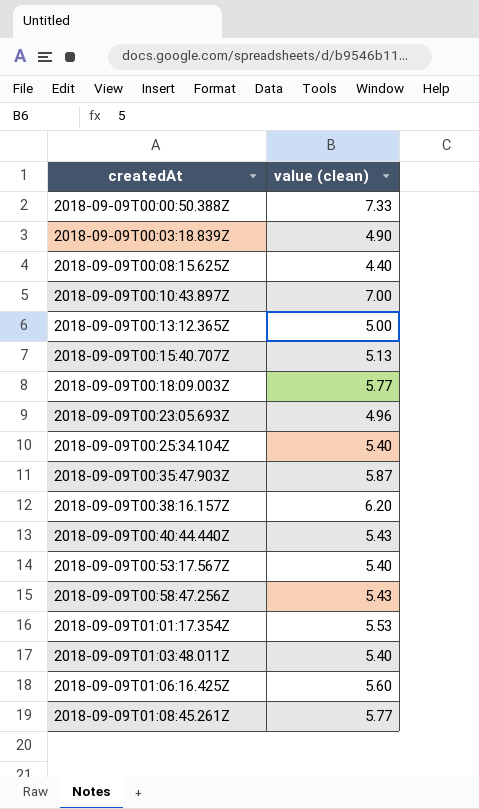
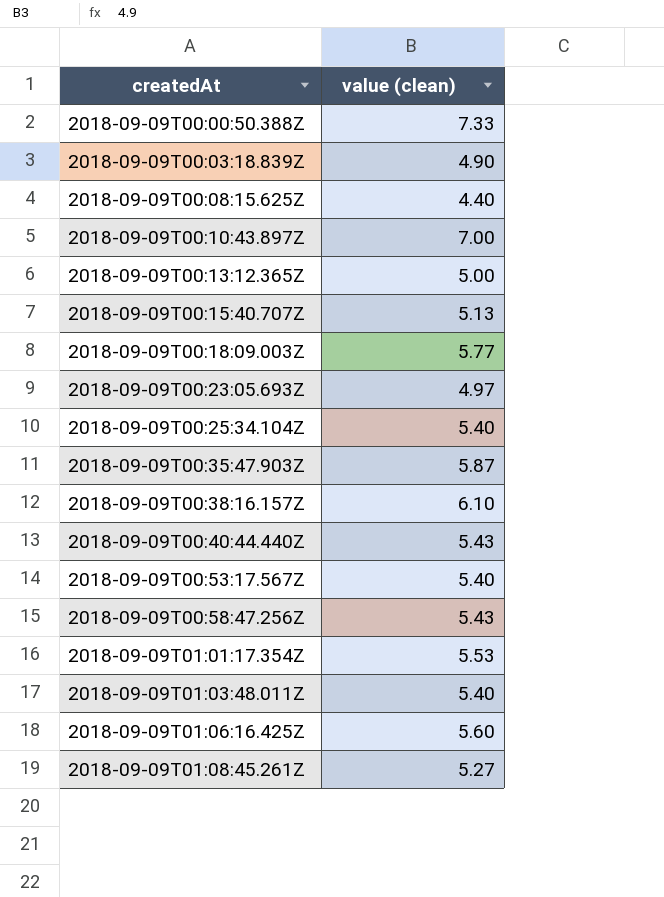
2018-09-09T00:23:05.693Z | value (clean): 4.96 -> 4.97
2018-09-09T00:38:16.157Z | value (clean): 6.20 -> 6.10
2018-09-09T01:08:45.261Z | value (clean): 5.77 -> 5.27

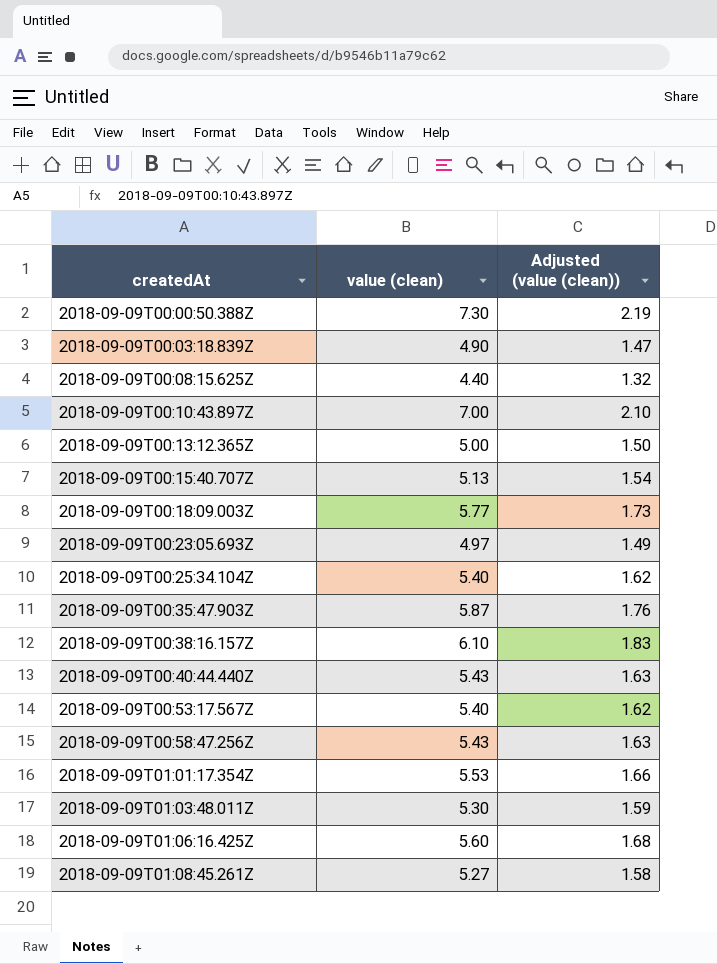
column Adjusted (value (clean)) | formula: none -> [value (clean)] * 0.3
2018-09-09T00:00:50.388Z | value (clean): 7.33 -> 7.30
2018-09-09T01:03:48.011Z | value (clean): 5.40 -> 5.30

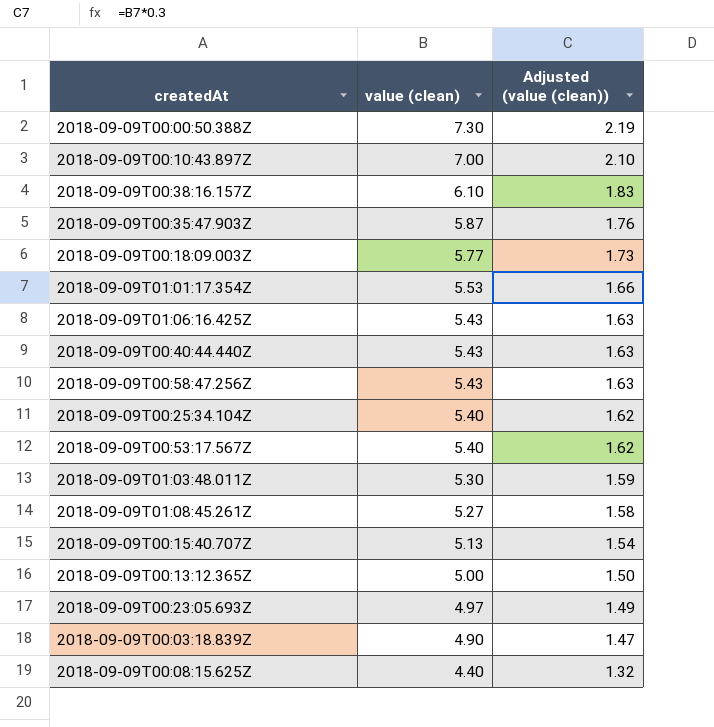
row order: createdAt ascending -> value (clean) descending
2018-09-09T01:06:16.425Z | value (clean): 5.60 -> 5.43
2018-09-09T01:06:16.425Z | Adjusted (value (clean)): 1.68 -> 1.63

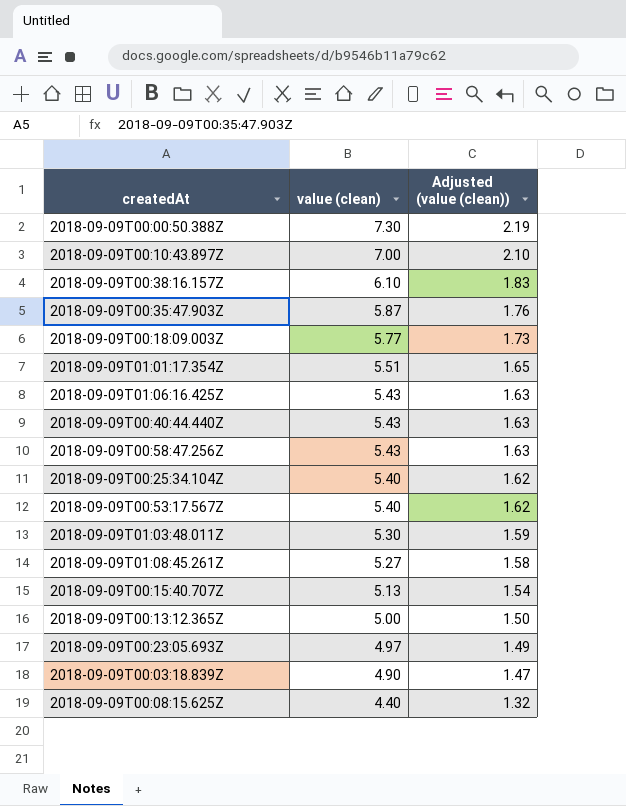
2018-09-09T01:01:17.354Z | value (clean): 5.53 -> 5.51
2018-09-09T01:01:17.354Z | Adjusted (value (clean)): 1.66 -> 1.65

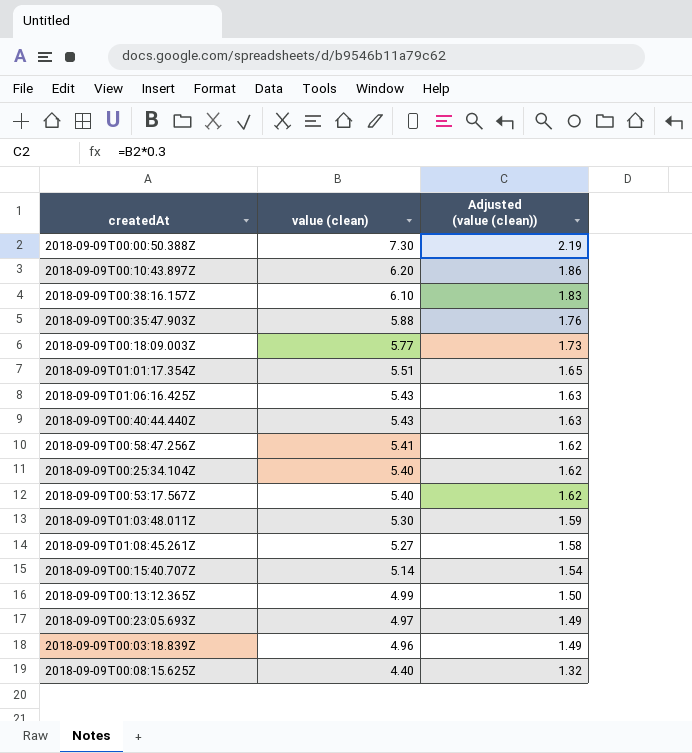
2018-09-09T00:10:43.897Z | value (clean): 7.00 -> 6.20
2018-09-09T00:10:43.897Z | Adjusted (value (clean)): 2.10 -> 1.86
2018-09-09T00:35:47.903Z | value (clean): 5.87 -> 5.88
2018-09-09T00:58:47.256Z | value (clean): 5.43 -> 5.41
2018-09-09T00:58:47.256Z | Adjusted (value (clean)): 1.63 -> 1.62
2018-09-09T00:15:40.707Z | value (clean): 5.13 -> 5.14
2018-09-09T00:13:12.365Z | value (clean): 5.00 -> 4.99
2018-09-09T00:03:18.839Z | value (clean): 4.90 -> 4.96
2018-09-09T00:03:18.839Z | Adjusted (value (clean)): 1.47 -> 1.49

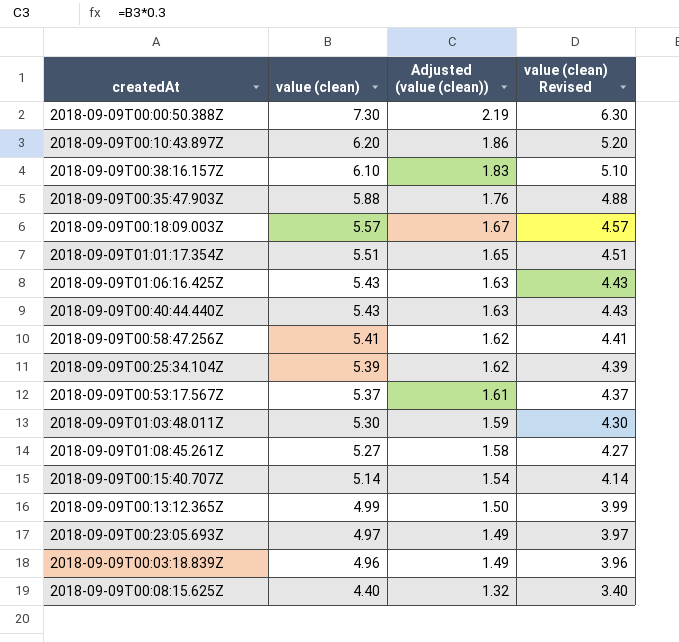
column value (clean) Revised | formula: none -> [value (clean)] - 1
2018-09-09T00:18:09.003Z | value (clean): 5.77 -> 5.57
2018-09-09T00:18:09.003Z | Adjusted (value (clean)): 1.73 -> 1.67
2018-09-09T00:25:34.104Z | value (clean): 5.40 -> 5.39
2018-09-09T00:53:17.567Z | value (clean): 5.40 -> 5.37
2018-09-09T00:53:17.567Z | Adjusted (value (clean)): 1.62 -> 1.61

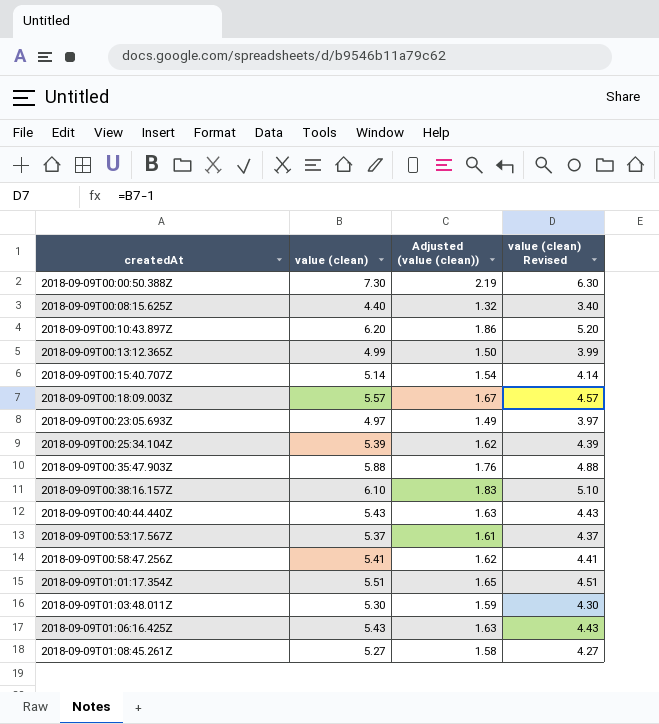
row order: value (clean) descending -> createdAt ascending
row 2018-09-09T00:03:18.839Z: 4.96 | 1.49 | 3.96 -> none

